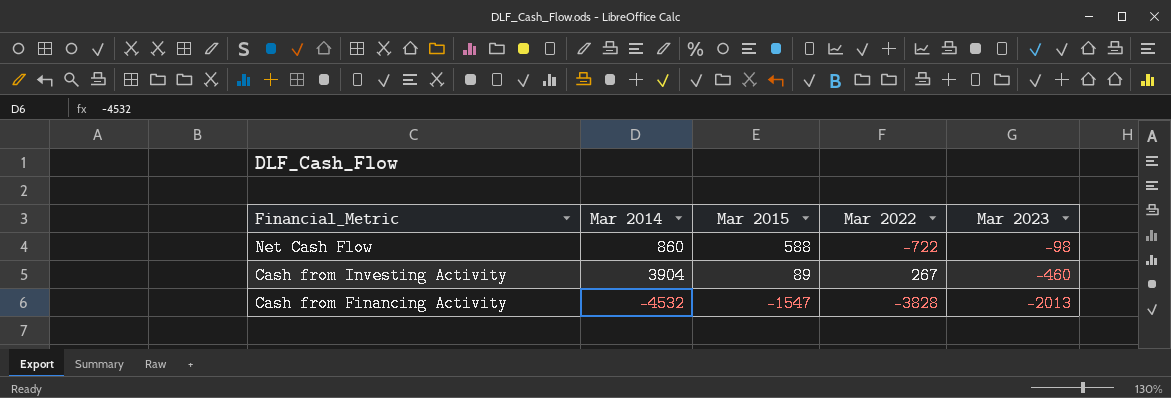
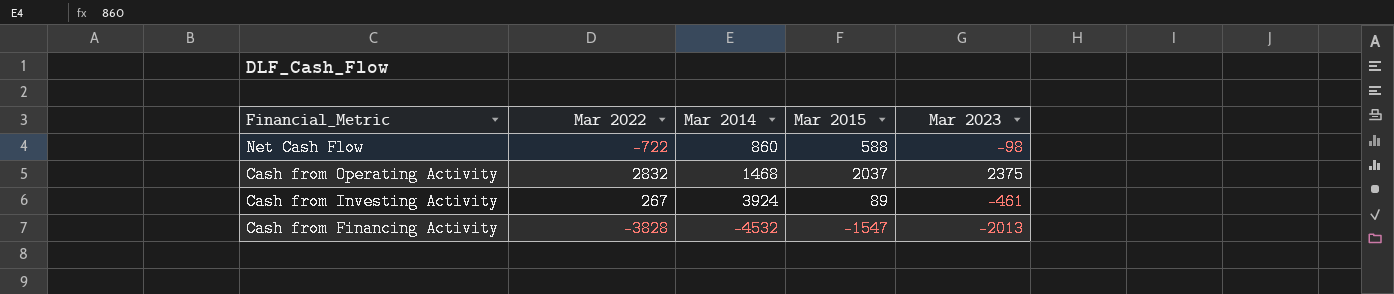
column Mar 2022 | position: 4 -> 2
row Cash from Operating Activity: none -> 2832 | 1468 | 2037 | 2375
Cash from Investing Activity | Mar 2014: 3904 -> 3924
Cash from Investing Activity | Mar 2023: -460 -> -461

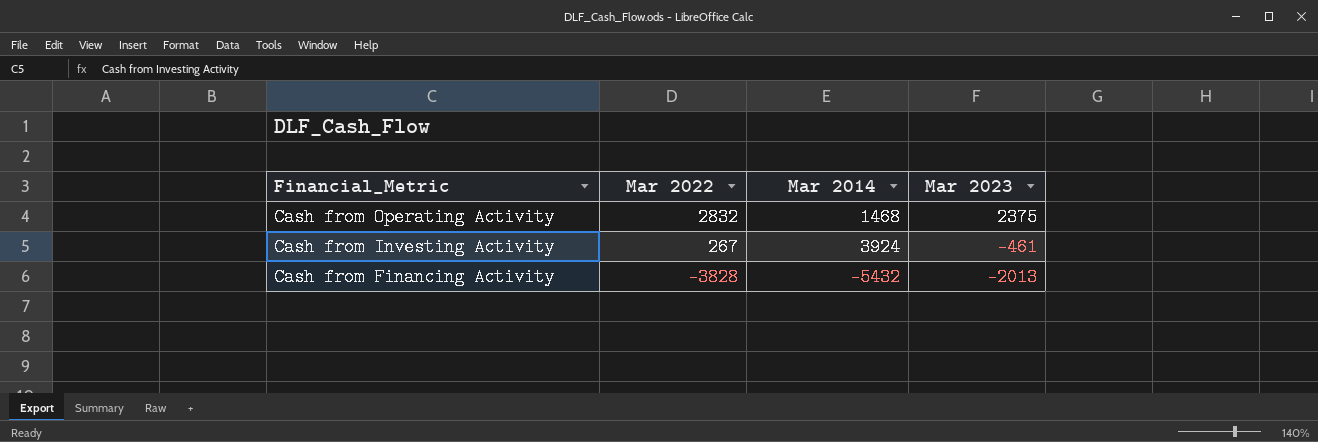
column Mar 2015 | position: 4 -> none
row Net Cash Flow: -722 | 860 | 588 | -98 -> none
Cash from Financing Activity | Mar 2014: -4532 -> -5432

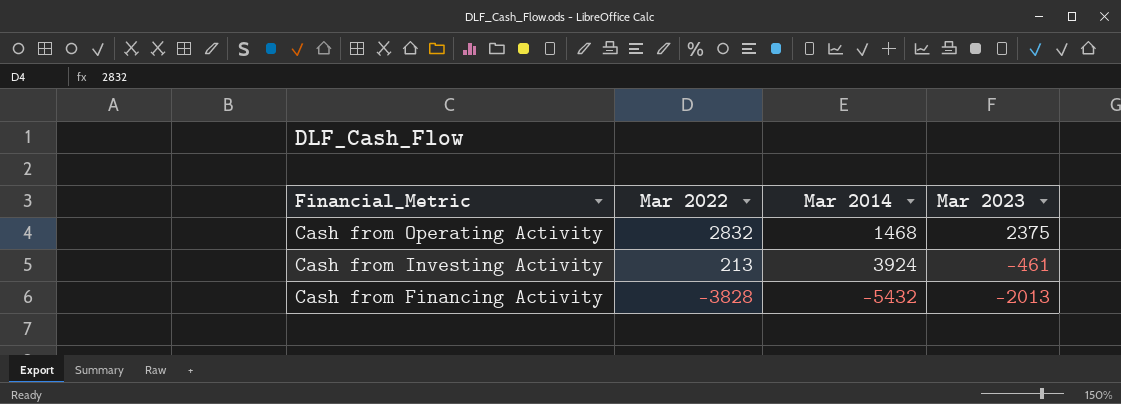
Cash from Investing Activity | Mar 2022: 267 -> 213

